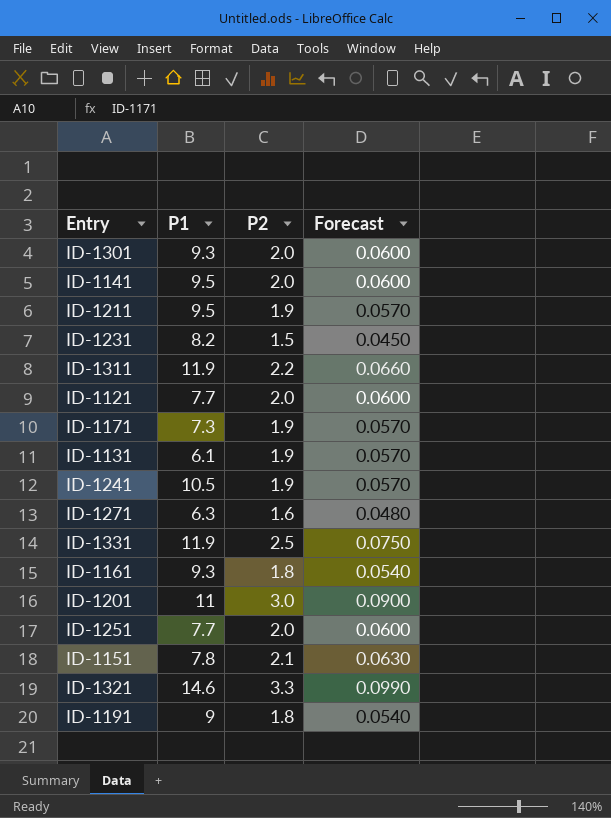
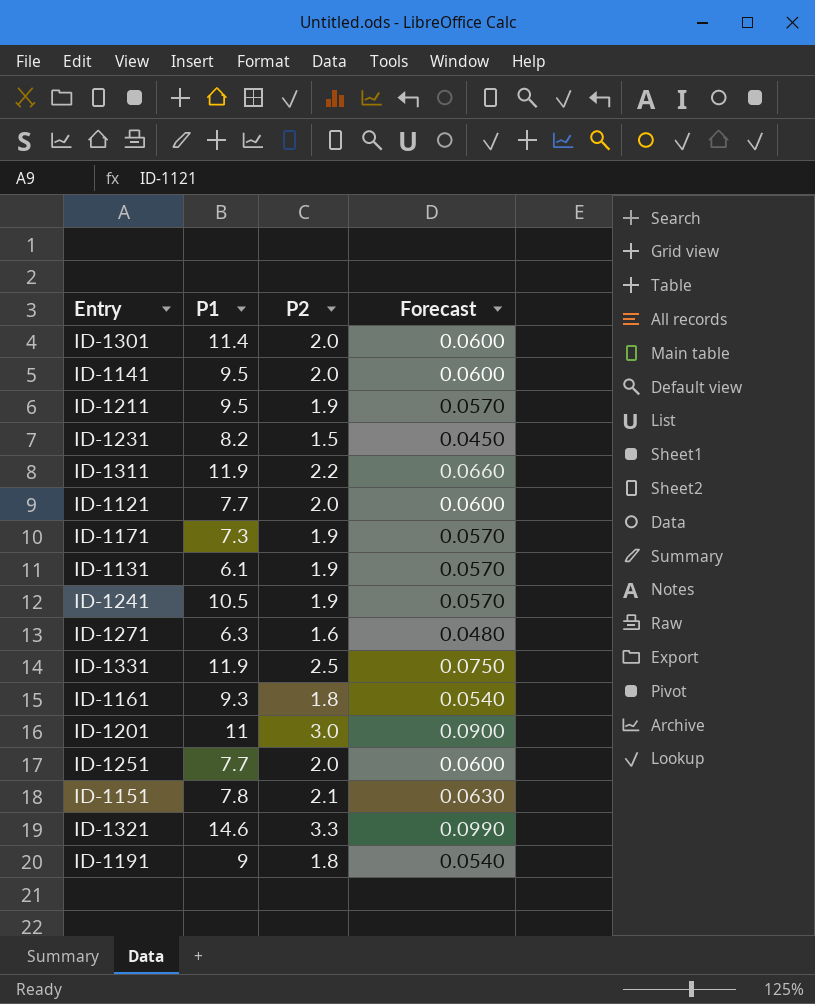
ID-1301 | P1: 9.3 -> 11.4

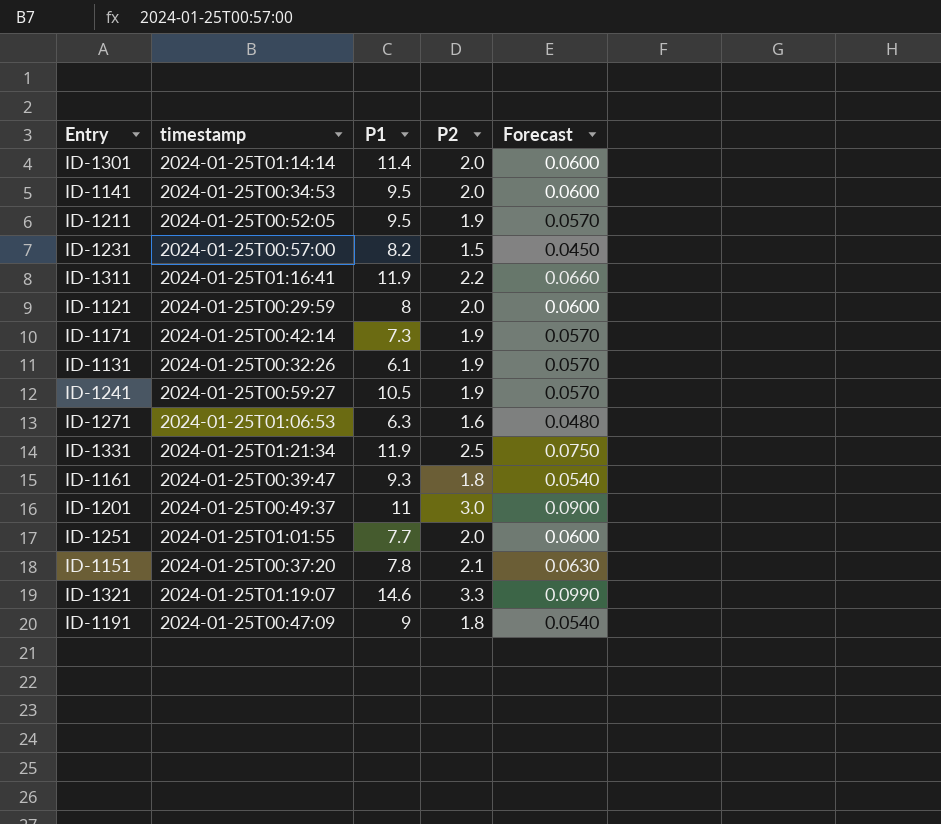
column timestamp | position: none -> 2
ID-1121 | P1: 7.7 -> 8

